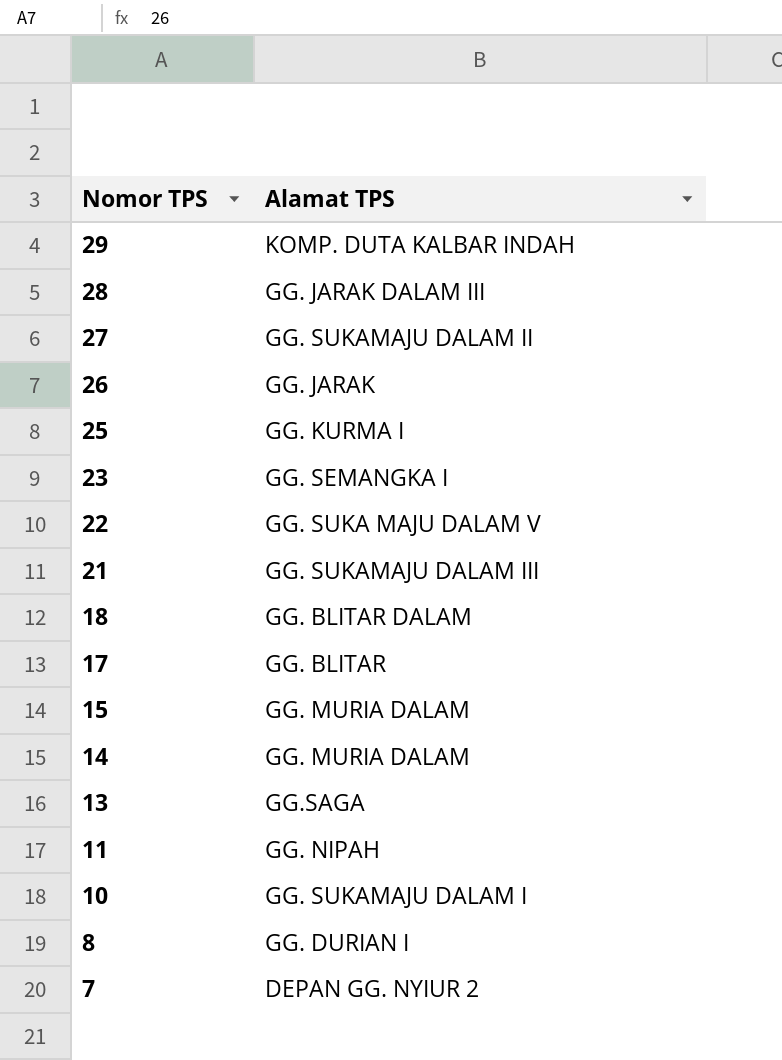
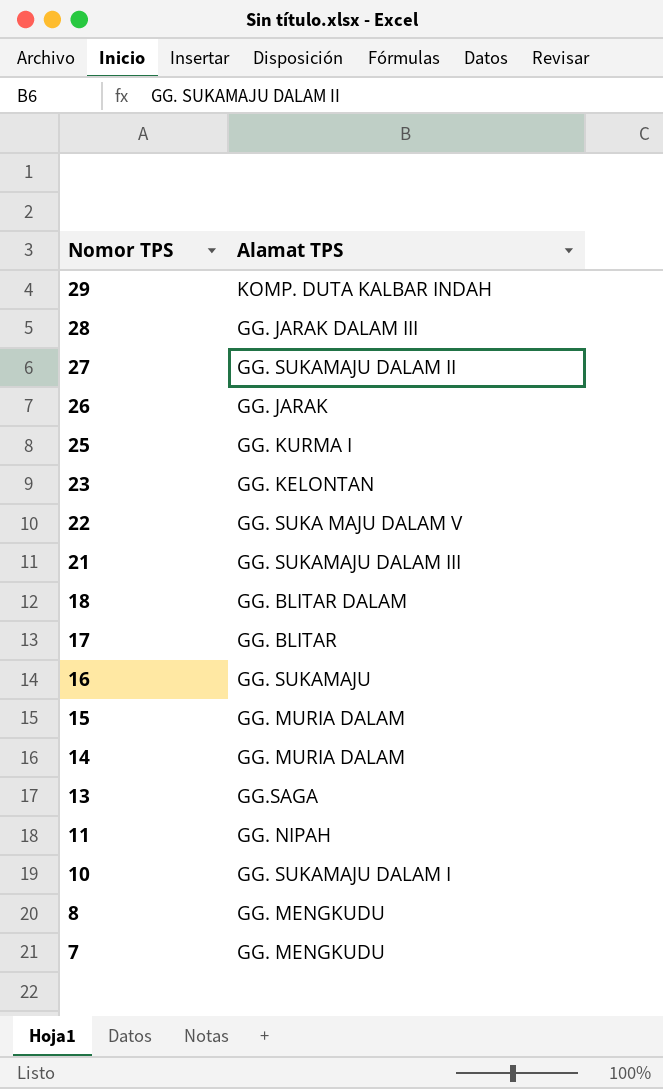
23 | Alamat TPS: GG. SEMANGKA I -> GG. KELONTAN
row 16: none -> GG. SUKAMAJU
8 | Alamat TPS: GG. DURIAN I -> GG. MENGKUDU
7 | Alamat TPS: DEPAN GG. NYIUR 2 -> GG. MENGKUDU

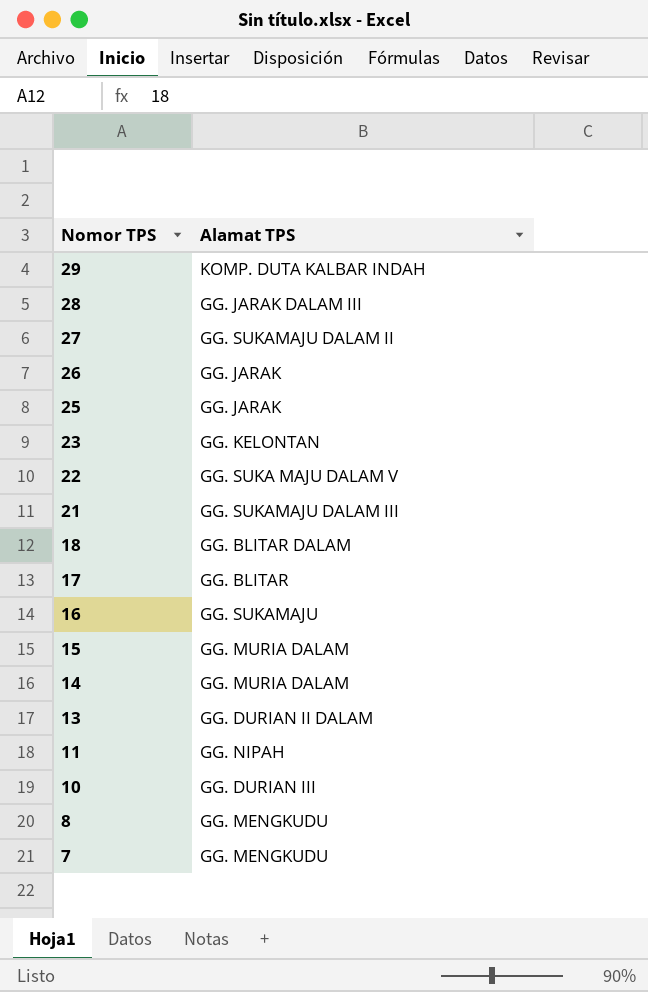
25 | Alamat TPS: GG. KURMA I -> GG. JARAK
13 | Alamat TPS: GG.SAGA -> GG. DURIAN II DALAM
10 | Alamat TPS: GG. SUKAMAJU DALAM I -> GG. DURIAN III

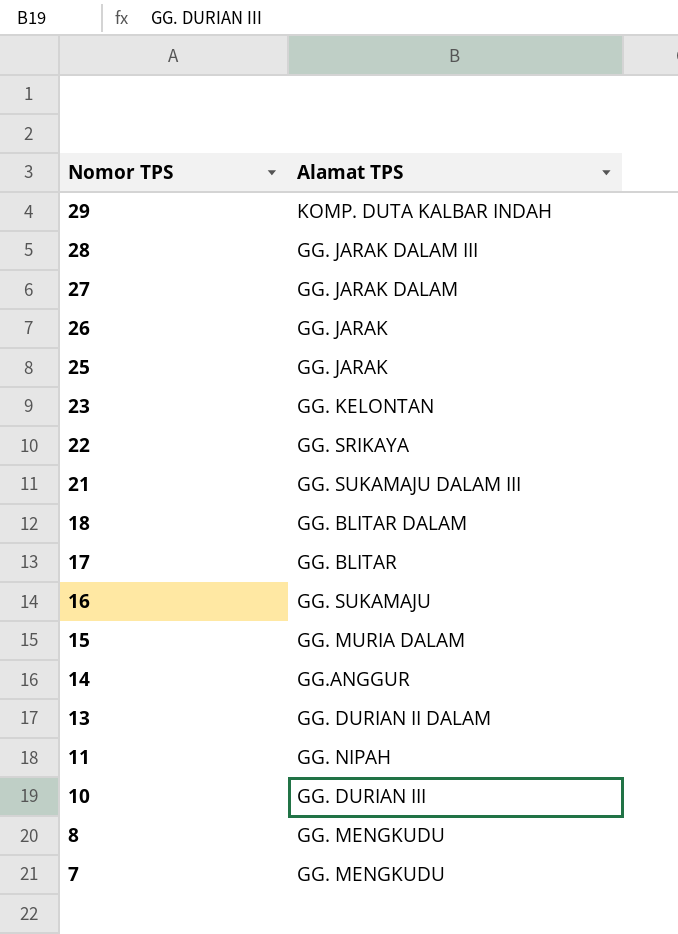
27 | Alamat TPS: GG. SUKAMAJU DALAM II -> GG. JARAK DALAM
22 | Alamat TPS: GG. SUKA MAJU DALAM V -> GG. SRIKAYA
14 | Alamat TPS: GG. MURIA DALAM -> GG.ANGGUR

